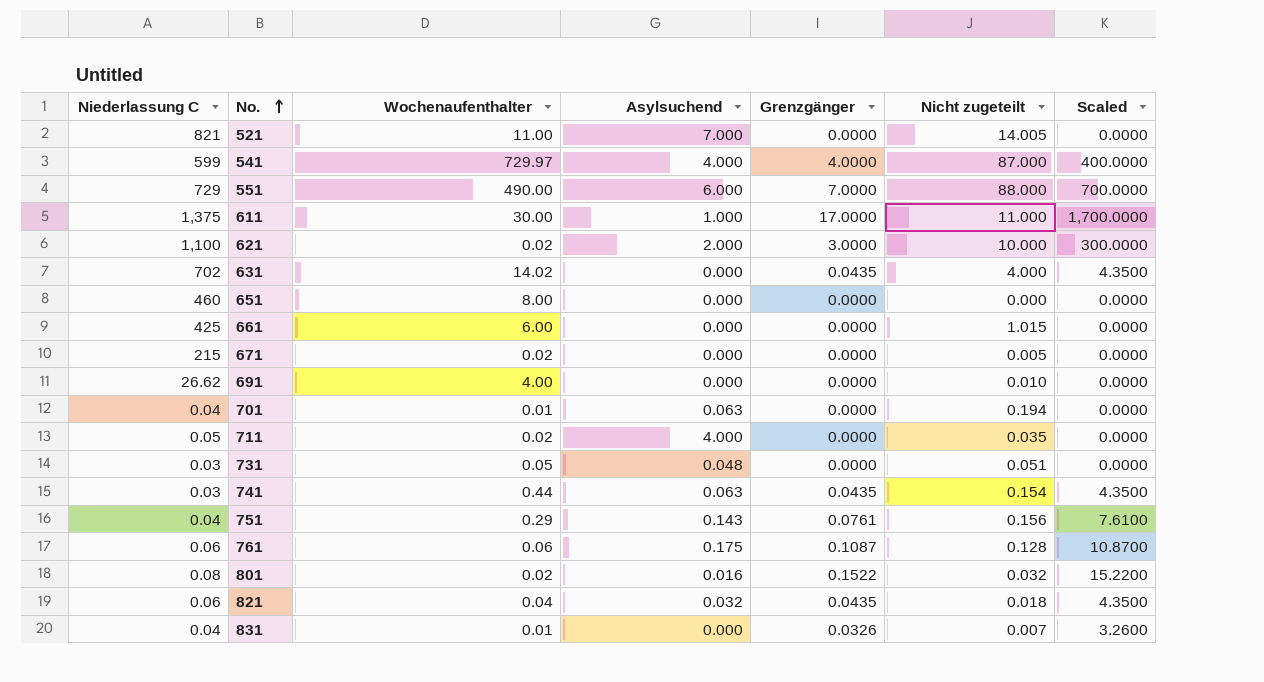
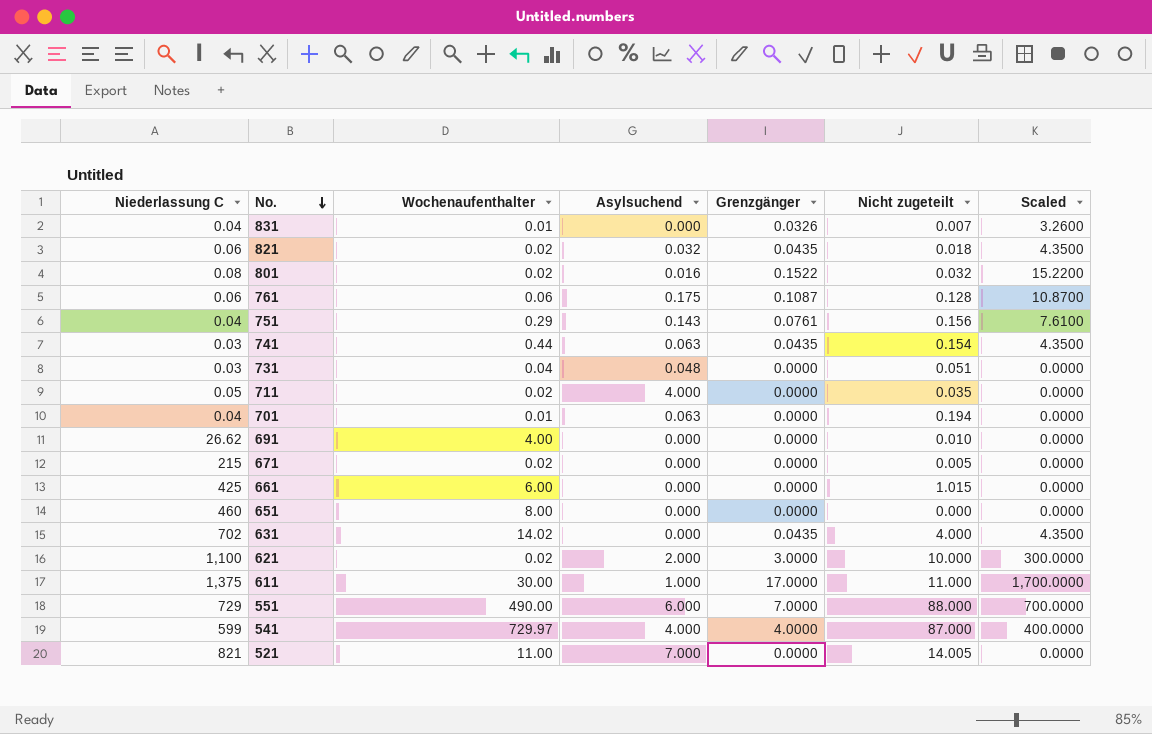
row order: No. ascending -> No. descending
821 | Wochenaufenthalter: 0.04 -> 0.02
731 | Wochenaufenthalter: 0.05 -> 0.04

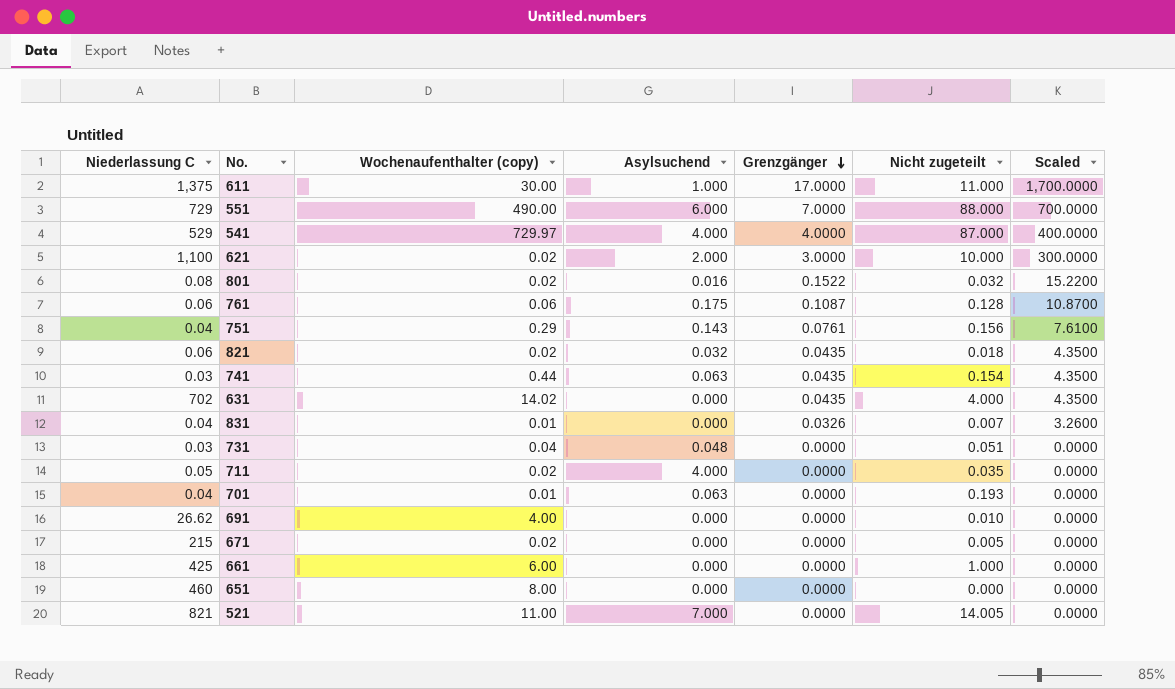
row order: No. descending -> Grenzgänger descending
column name: Wochenaufenthalter -> Wochenaufenthalter (copy)
541 | Niederlassung C: 599 -> 529
701 | Nicht zugeteilt: 0.194 -> 0.193
661 | Nicht zugeteilt: 1.015 -> 1.000

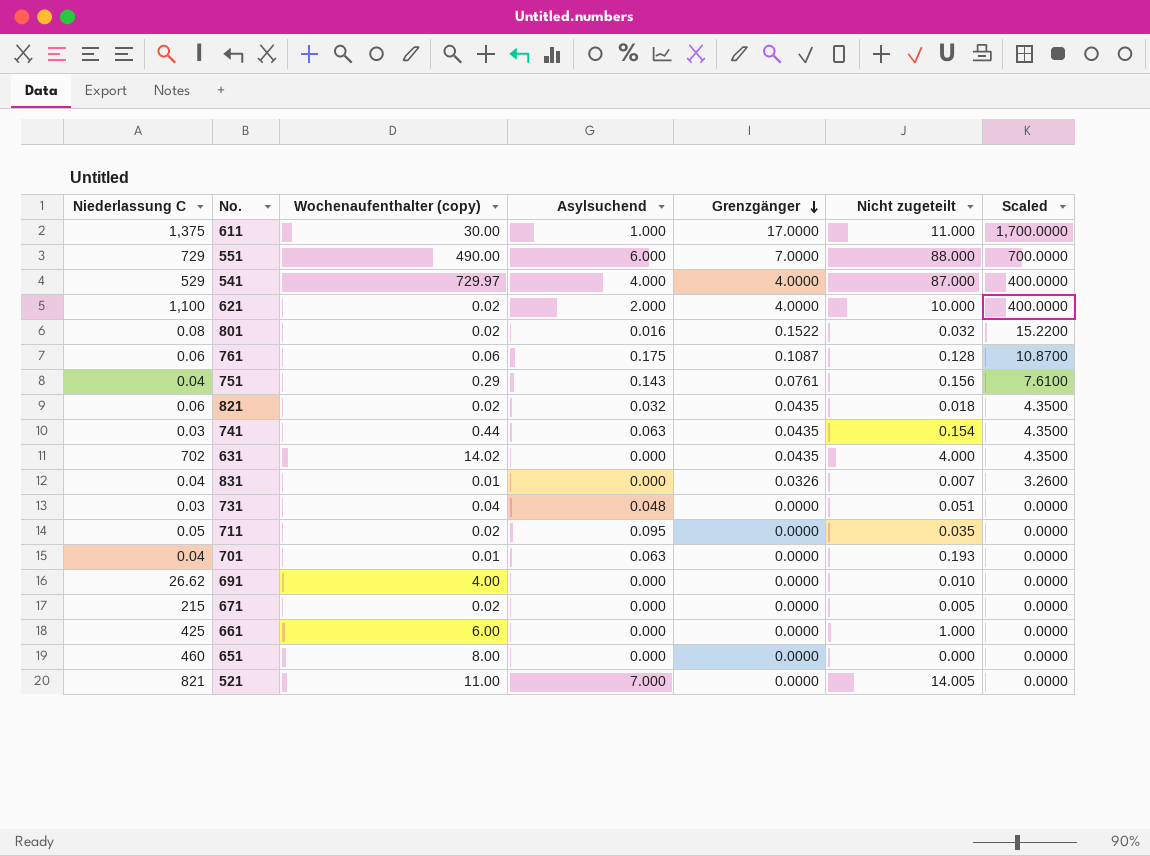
621 | Grenzgänger: 3.0000 -> 4.0000
621 | Scaled: 300.0000 -> 400.0000
711 | Asylsuchend: 4.000 -> 0.095

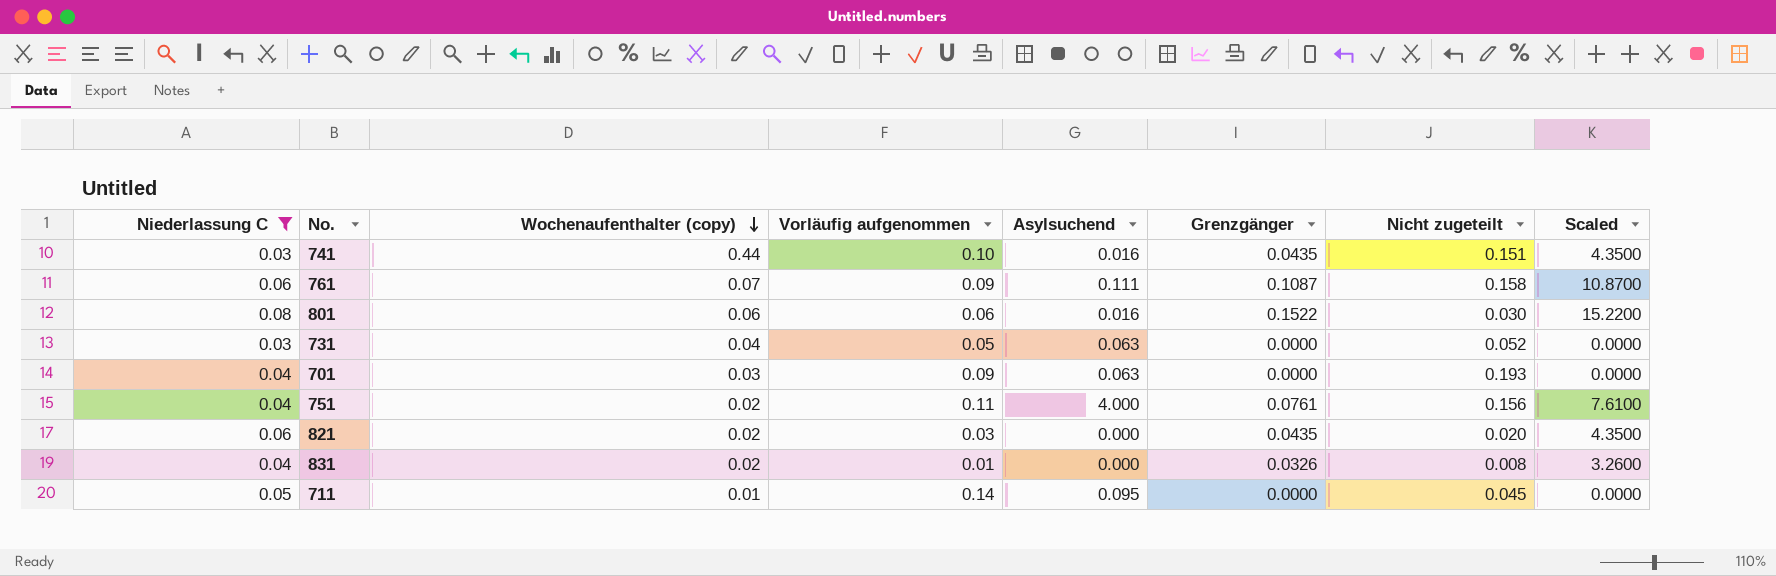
filter: none -> Niederlassung C <= 0.08
row order: Grenzgänger descending -> Wochenaufenthalter (copy) descending
column Vorläufig aufgenommen | position: none -> 4
741 | Asylsuchend: 0.063 -> 0.016
741 | Nicht zugeteilt: 0.154 -> 0.151
761 | Wochenaufenthalter (copy): 0.06 -> 0.07
761 | Asylsuchend: 0.175 -> 0.111
761 | Nicht zugeteilt: 0.128 -> 0.158
801 | Wochenaufenthalter (copy): 0.02 -> 0.06
801 | Nicht zugeteilt: 0.032 -> 0.030
731 | Asylsuchend: 0.048 -> 0.063
731 | Nicht zugeteilt: 0.051 -> 0.052
701 | Wochenaufenthalter (copy): 0.01 -> 0.03
751 | Wochenaufenthalter (copy): 0.29 -> 0.02
751 | Asylsuchend: 0.143 -> 4.000
821 | Asylsuchend: 0.032 -> 0.000
821 | Nicht zugeteilt: 0.018 -> 0.020
831 | Wochenaufenthalter (copy): 0.01 -> 0.02
831 | Nicht zugeteilt: 0.007 -> 0.008
711 | Wochenaufenthalter (copy): 0.02 -> 0.01
711 | Nicht zugeteilt: 0.035 -> 0.045

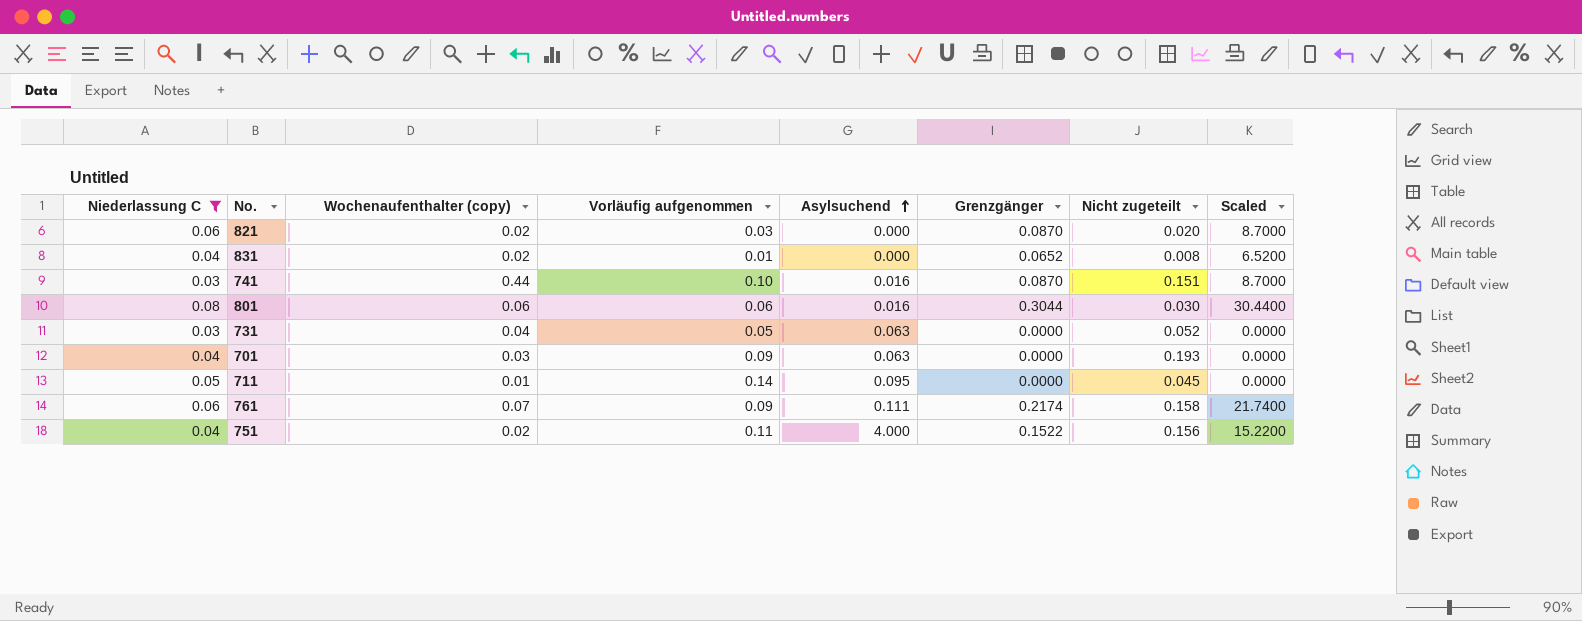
row order: Wochenaufenthalter (copy) descending -> Asylsuchend ascending
821 | Grenzgänger: 0.0435 -> 0.0870
821 | Scaled: 4.3500 -> 8.7000
831 | Grenzgänger: 0.0326 -> 0.0652
831 | Scaled: 3.2600 -> 6.5200
741 | Grenzgänger: 0.0435 -> 0.0870
741 | Scaled: 4.3500 -> 8.7000
801 | Grenzgänger: 0.1522 -> 0.3044
801 | Scaled: 15.2200 -> 30.4400
761 | Grenzgänger: 0.1087 -> 0.2174
761 | Scaled: 10.8700 -> 21.7400
751 | Grenzgänger: 0.0761 -> 0.1522
751 | Scaled: 7.6100 -> 15.2200

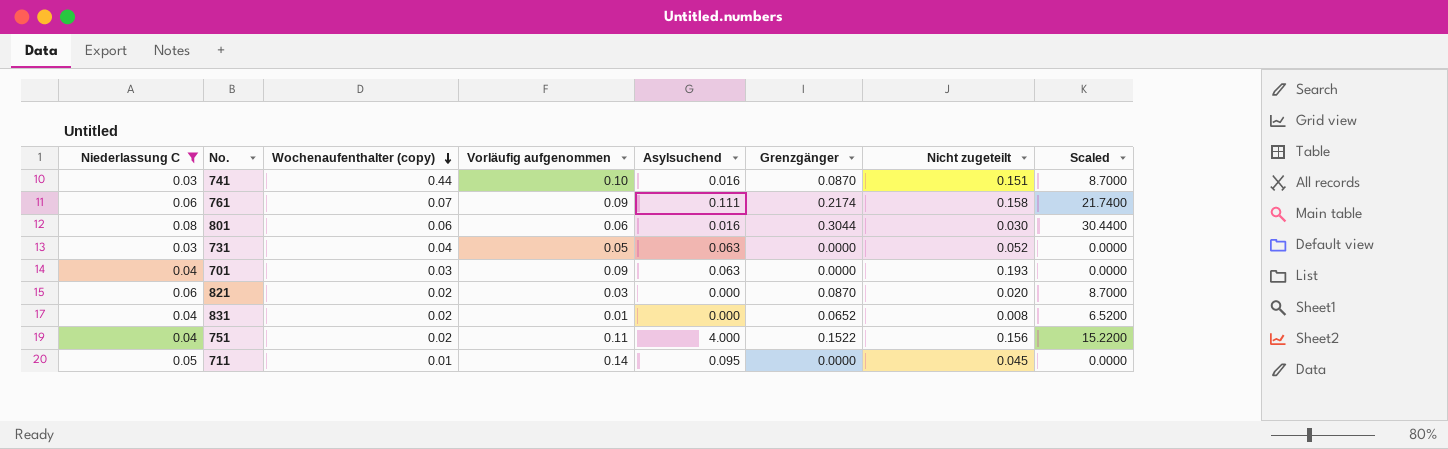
row order: Asylsuchend ascending -> Wochenaufenthalter (copy) descending

